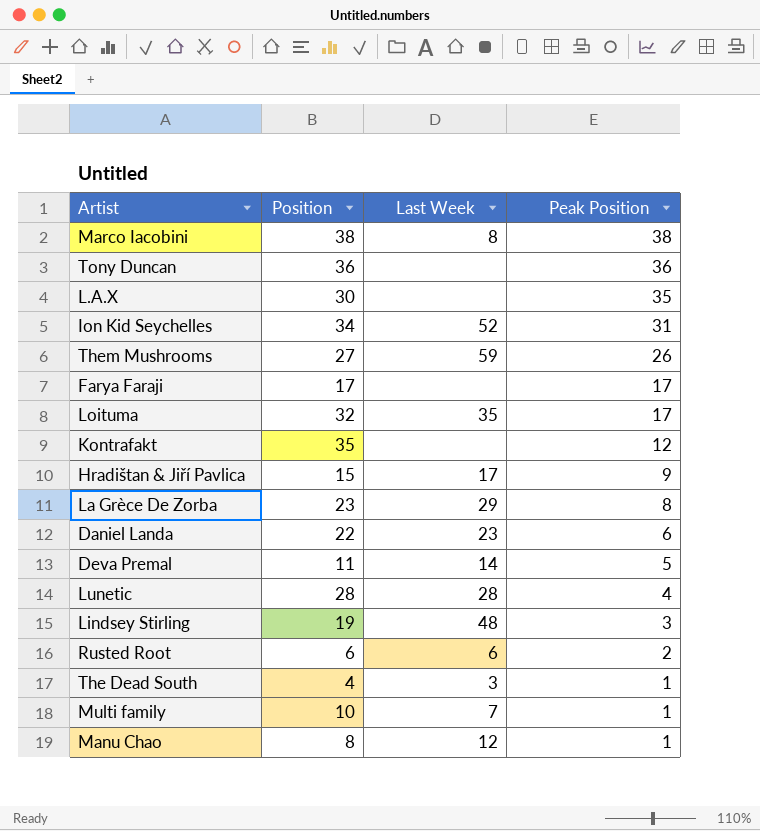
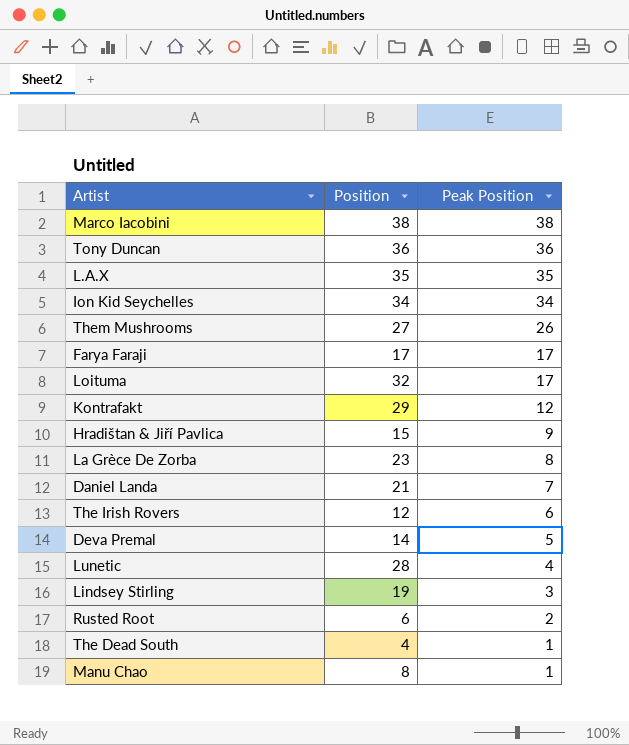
column Last Week | position: 3 -> none
row Multi family: 10 | 7 | 1 -> none
L.A.X | Position: 30 -> 35
Ion Kid Seychelles | Peak Position: 31 -> 34
Kontrafakt | Position: 35 -> 29
Daniel Landa | Position: 22 -> 21
Daniel Landa | Peak Position: 6 -> 7
row The Irish Rovers: none -> 12 | 6
Deva Premal | Position: 11 -> 14

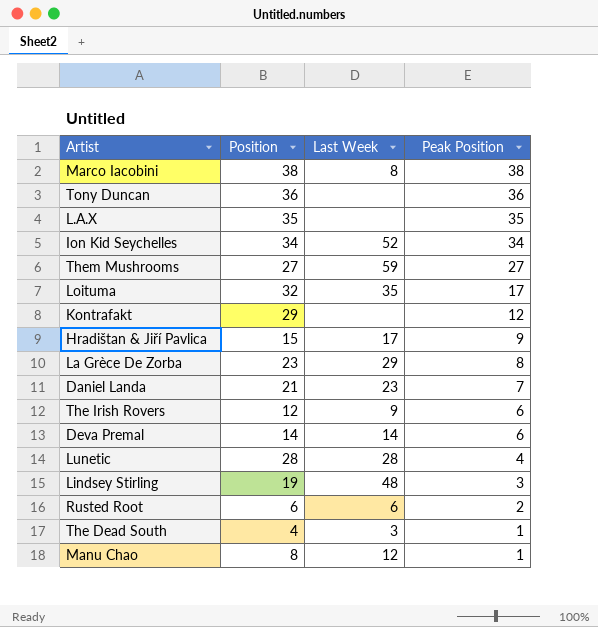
column Last Week | position: none -> 3
row Farya Faraji: 17 | 17 -> none
Them Mushrooms | Peak Position: 26 -> 27
Deva Premal | Peak Position: 5 -> 6

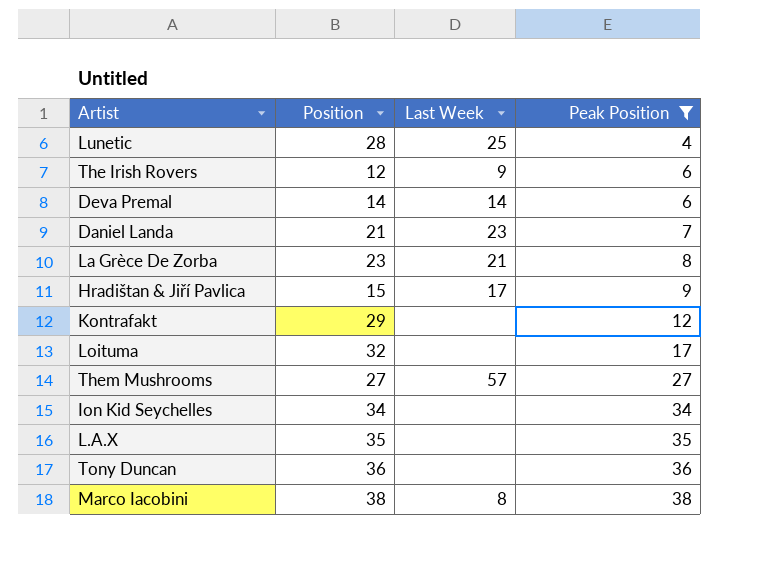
filter: none -> Peak Position >= 4
row order: Peak Position descending -> Peak Position ascending
Lunetic | Last Week: 28 -> 25
La Grèce De Zorba | Last Week: 29 -> 21
Loituma | Last Week: 35 -> none
Them Mushrooms | Last Week: 59 -> 57
Ion Kid Seychelles | Last Week: 52 -> none

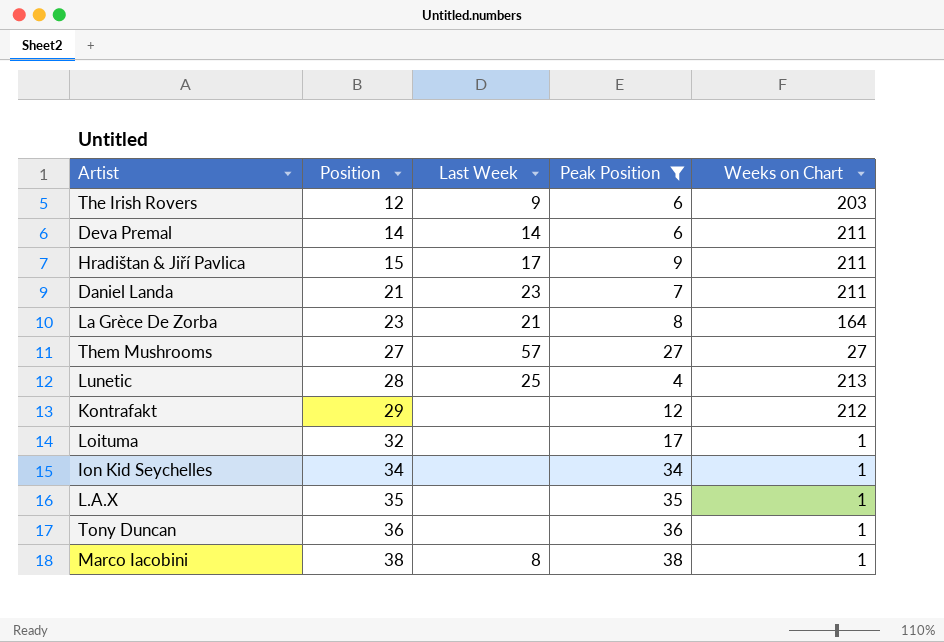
row order: Peak Position ascending -> Position ascending
column Weeks on Chart | position: none -> 5

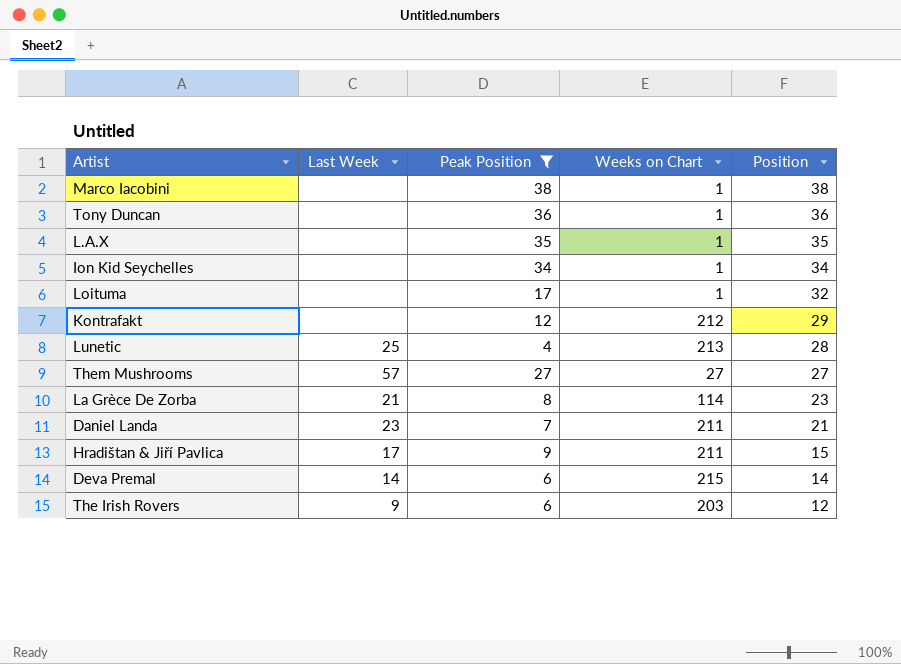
row order: Position ascending -> Position descending
column Position | position: 2 -> 5
Marco Iacobini | Last Week: 8 -> none
La Grèce De Zorba | Weeks on Chart: 164 -> 114
Deva Premal | Weeks on Chart: 211 -> 215

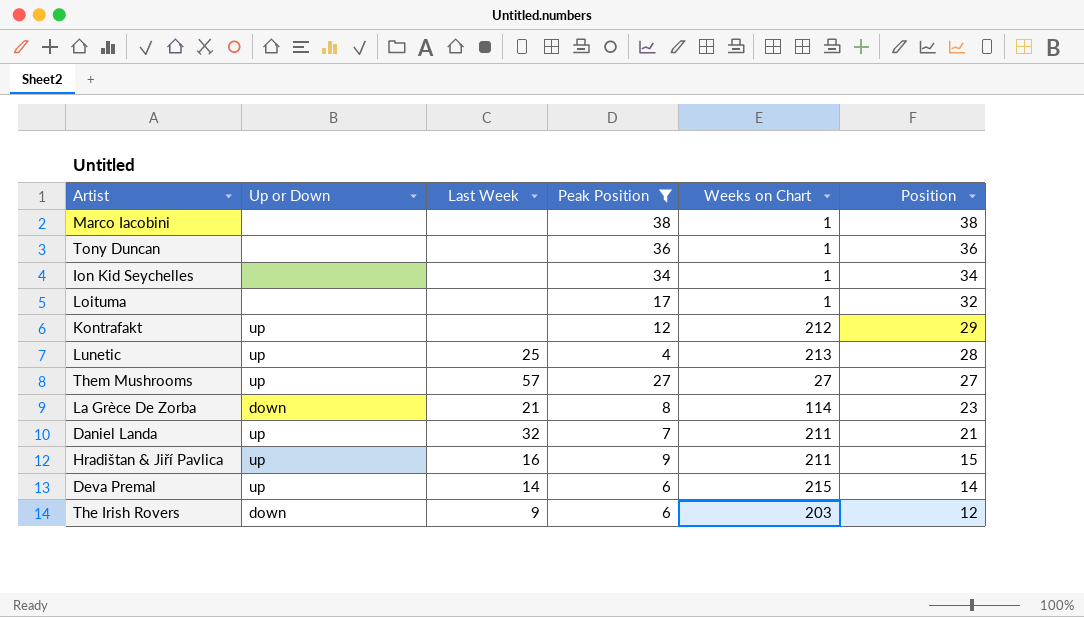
column Up or Down | position: none -> 2
row L.A.X: none | 35 | 1 | 35 -> none
Daniel Landa | Last Week: 23 -> 32
Hradištan & Jiří Pavlica | Last Week: 17 -> 16

